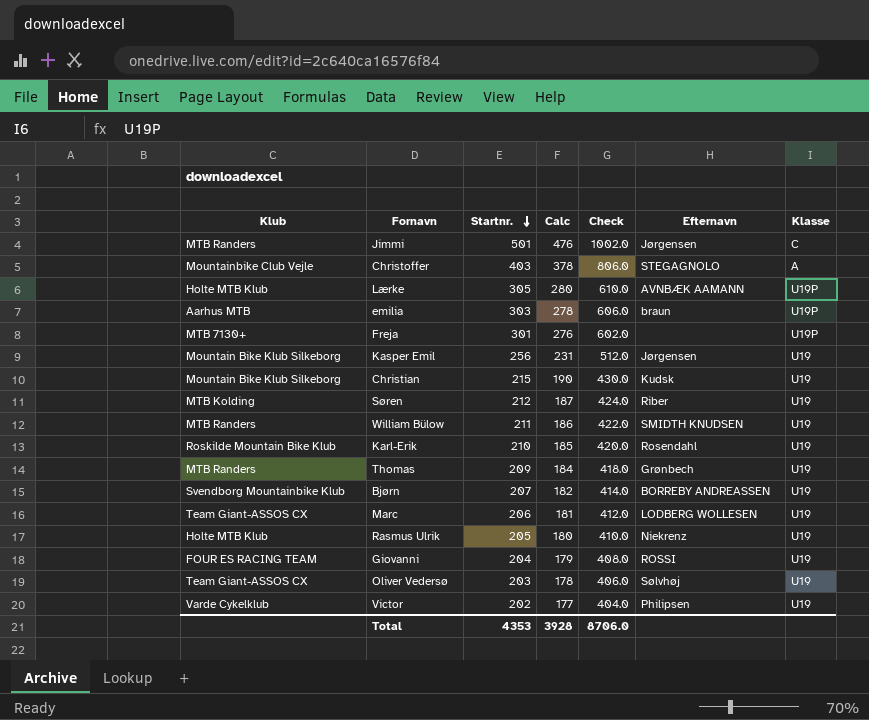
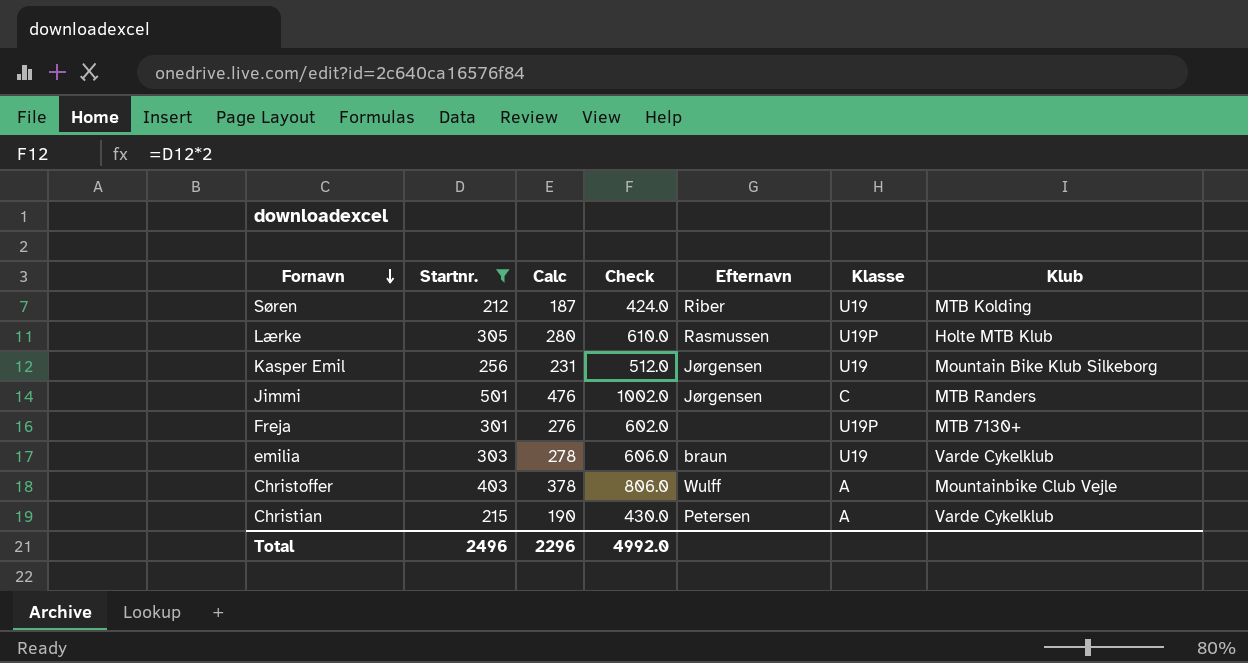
filter: none -> Startnr. >= 212
row order: Startnr. descending -> Fornavn descending
column Klub | position: 1 -> 7
Lærke | Efternavn: AVNBÆK AAMANN -> Rasmussen
emilia | Klasse: U19P -> U19
emilia | Klub: Aarhus MTB -> Varde Cykelklub
Christoffer | Efternavn: STEGAGNOLO -> Wulff
Christian | Efternavn: Kudsk -> Petersen
Christian | Klasse: U19 -> A
Christian | Klub: Mountain Bike Klub Silkeborg -> Varde Cykelklub
Total | Startnr.: 4353 -> 2496
Total | Calc: 3928 -> 2296
Total | Check: 8706.0 -> 4992.0

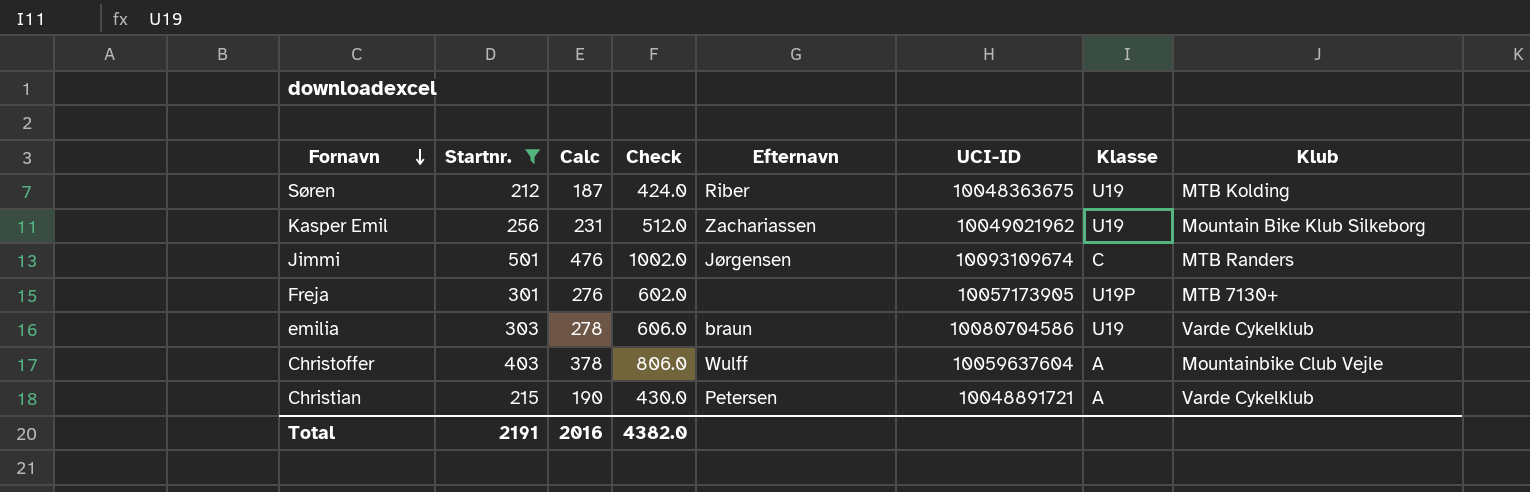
column UCI-ID | position: none -> 6
row Lærke: 305 | 280 | 610.0 | Rasmussen | U19P | Holte MTB Klub -> none
Kasper Emil | Efternavn: Jørgensen -> Zachariassen
Total | Startnr.: 2496 -> 2191
Total | Calc: 2296 -> 2016
Total | Check: 4992.0 -> 4382.0

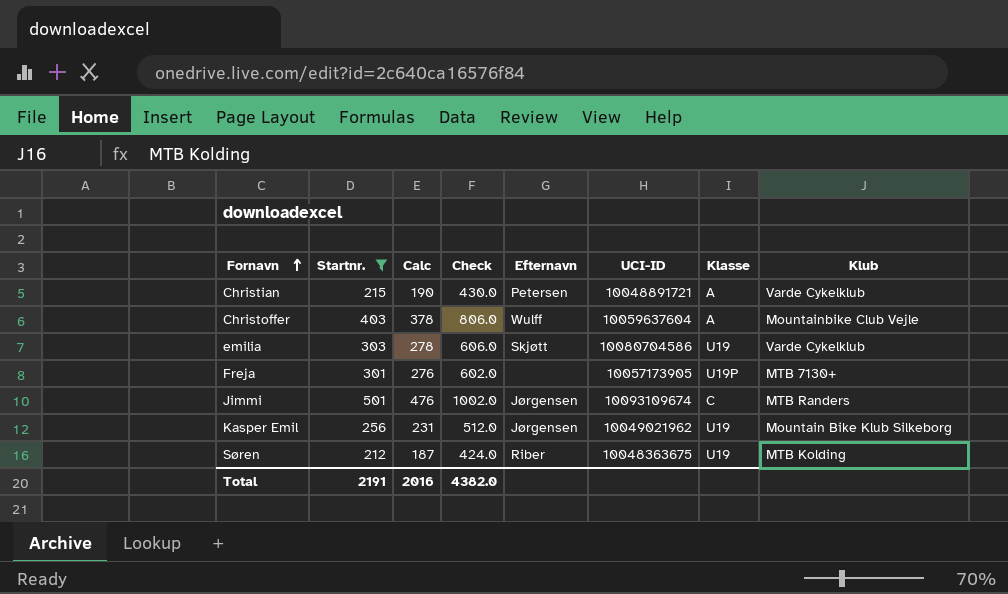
row order: Fornavn descending -> Fornavn ascending
emilia | Efternavn: braun -> Skjøtt
Kasper Emil | Efternavn: Zachariassen -> Jørgensen

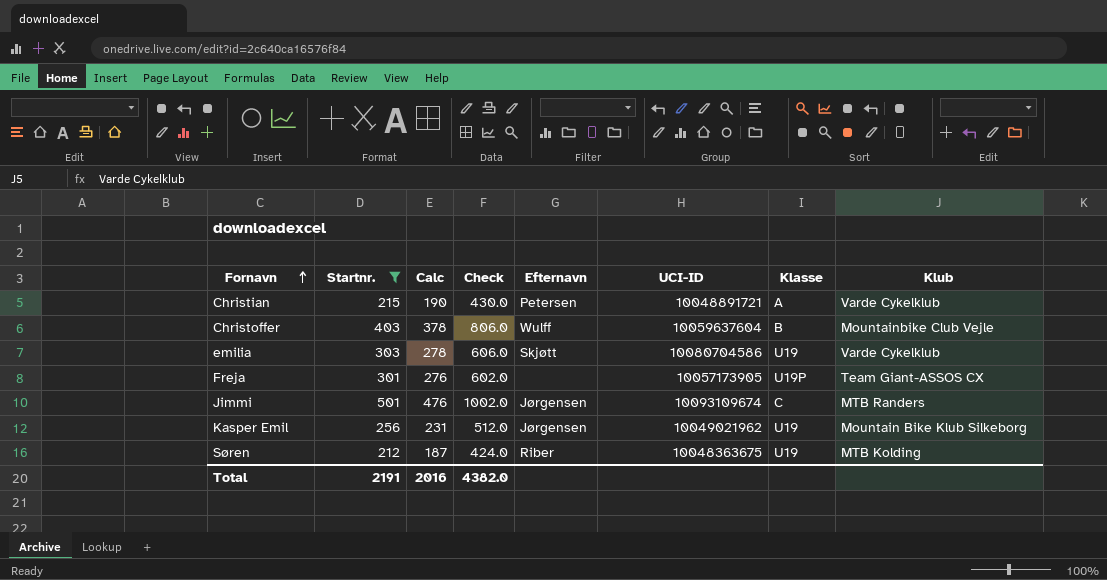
Christoffer | Klasse: A -> B
Freja | Klub: MTB 7130+ -> Team Giant-ASSOS CX

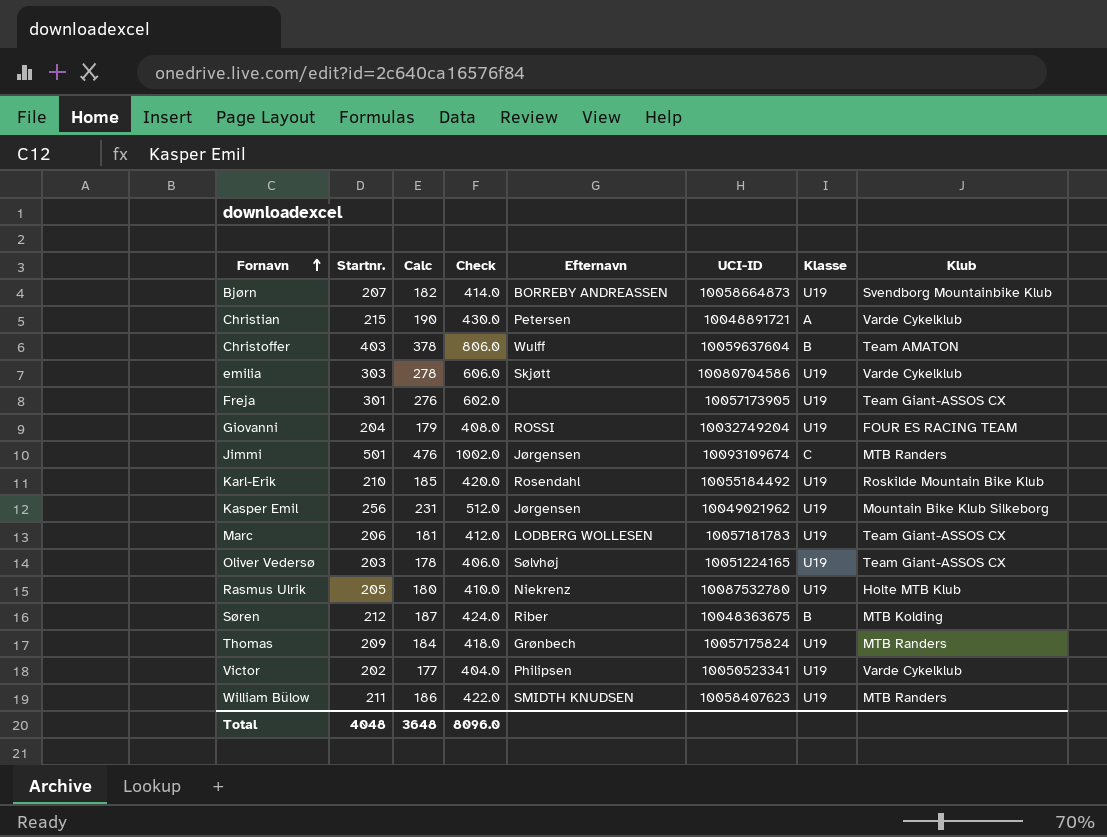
filter: Startnr. >= 212 -> none
Christoffer | Klub: Mountainbike Club Vejle -> Team AMATON
Freja | Klasse: U19P -> U19
Søren | Klasse: U19 -> B
Total | Startnr.: 2191 -> 4048
Total | Calc: 2016 -> 3648
Total | Check: 4382.0 -> 8096.0

